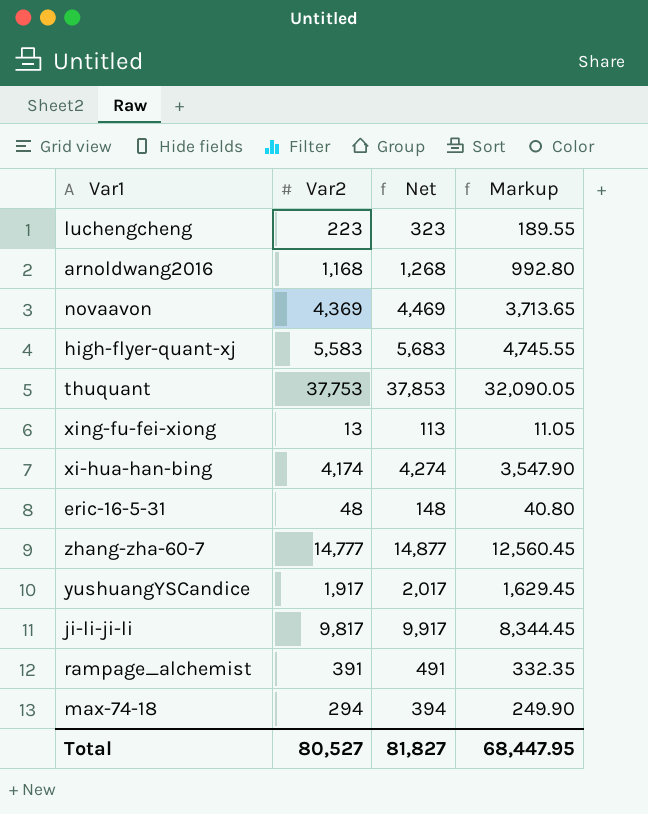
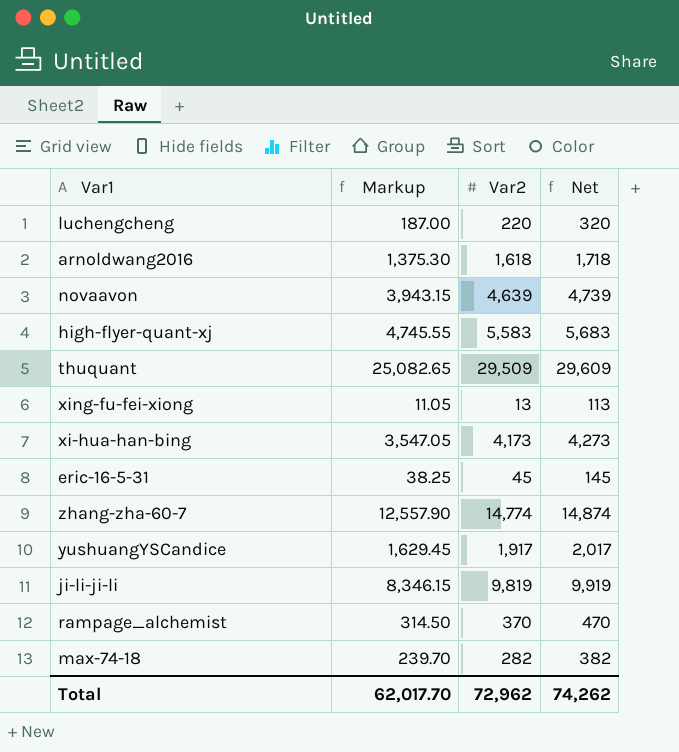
column Markup | position: 4 -> 2
luchengcheng | Markup: 189.55 -> 187.00
luchengcheng | Var2: 223 -> 220
luchengcheng | Net: 323 -> 320
arnoldwang2016 | Markup: 992.80 -> 1,375.30
arnoldwang2016 | Var2: 1,168 -> 1,618
arnoldwang2016 | Net: 1,268 -> 1,718
novaavon | Markup: 3,713.65 -> 3,943.15
novaavon | Var2: 4,369 -> 4,639
novaavon | Net: 4,469 -> 4,739
thuquant | Markup: 32,090.05 -> 25,082.65
thuquant | Var2: 37,753 -> 29,509
thuquant | Net: 37,853 -> 29,609
xi-hua-han-bing | Markup: 3,547.90 -> 3,547.05
xi-hua-han-bing | Var2: 4,174 -> 4,173
xi-hua-han-bing | Net: 4,274 -> 4,273
eric-16-5-31 | Markup: 40.80 -> 38.25
eric-16-5-31 | Var2: 48 -> 45
eric-16-5-31 | Net: 148 -> 145
zhang-zha-60-7 | Markup: 12,560.45 -> 12,557.90
zhang-zha-60-7 | Var2: 14,777 -> 14,774
zhang-zha-60-7 | Net: 14,877 -> 14,874
ji-li-ji-li | Markup: 8,344.45 -> 8,346.15
ji-li-ji-li | Var2: 9,817 -> 9,819
ji-li-ji-li | Net: 9,917 -> 9,919
rampage_alchemist | Markup: 332.35 -> 314.50
rampage_alchemist | Var2: 391 -> 370
rampage_alchemist | Net: 491 -> 470
max-74-18 | Markup: 249.90 -> 239.70
max-74-18 | Var2: 294 -> 282
max-74-18 | Net: 394 -> 382
Total | Markup: 68,447.95 -> 62,017.70
Total | Var2: 80,527 -> 72,962
Total | Net: 81,827 -> 74,262

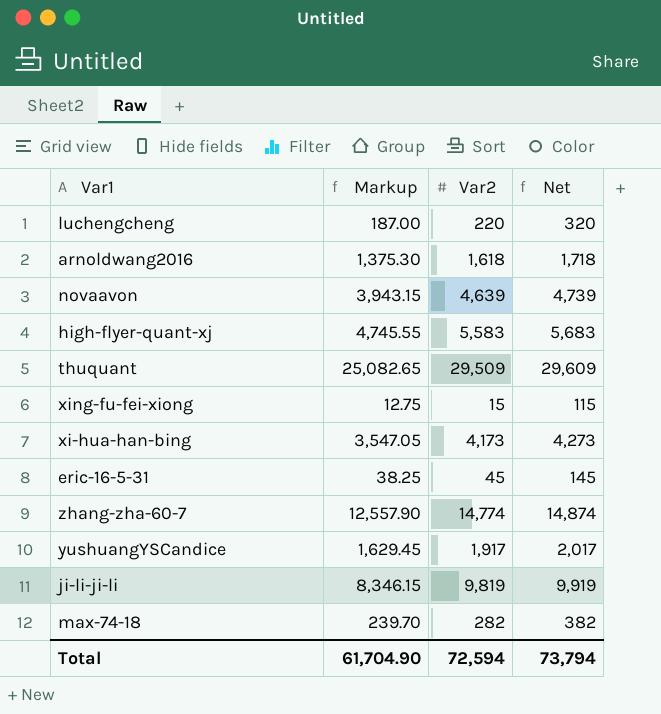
row rampage_alchemist: 314.50 | 370 | 470 -> none
xing-fu-fei-xiong | Markup: 11.05 -> 12.75
xing-fu-fei-xiong | Var2: 13 -> 15
xing-fu-fei-xiong | Net: 113 -> 115
Total | Markup: 62,017.70 -> 61,704.90
Total | Var2: 72,962 -> 72,594
Total | Net: 74,262 -> 73,794

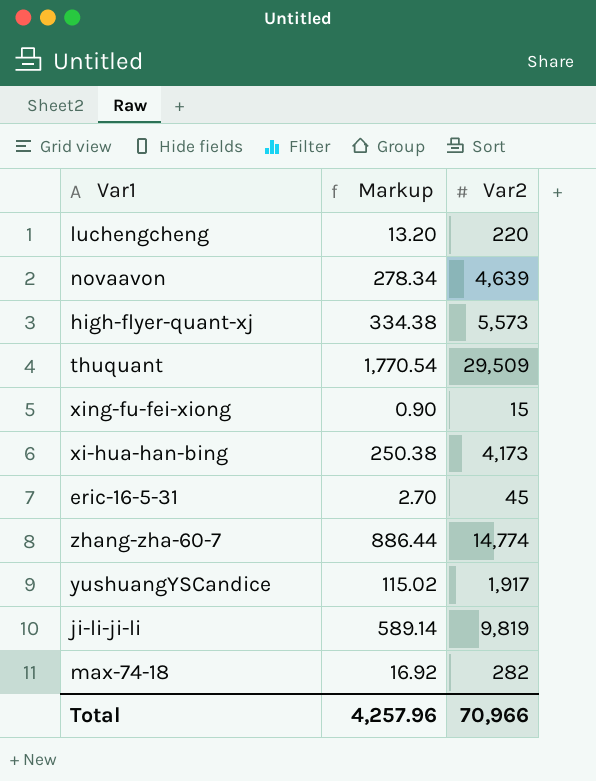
column Net | formula: [Var2] + 100 -> none
column Markup | formula: [Var2] * 0.85 -> [Var2] * 0.06
row arnoldwang2016: 1,375.30 | 1,618 | 1,718 -> none
high-flyer-quant-xj | Var2: 5,583 -> 5,573
Total | Markup: 61,704.90 -> 4,257.96
Total | Var2: 72,594 -> 70,966

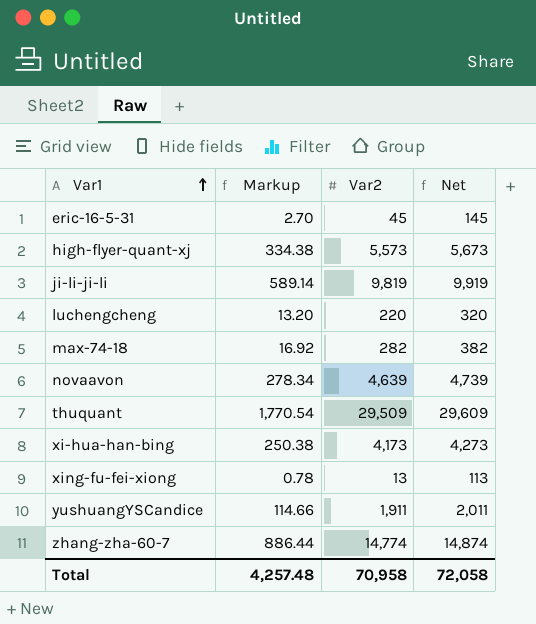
row order: none -> Var1 ascending
column Net | formula: none -> [Var2] + 100
xing-fu-fei-xiong | Markup: 0.90 -> 0.78
xing-fu-fei-xiong | Var2: 15 -> 13
yushuangYSCandice | Markup: 115.02 -> 114.66
yushuangYSCandice | Var2: 1,917 -> 1,911
Total | Markup: 4,257.96 -> 4,257.48
Total | Var2: 70,966 -> 70,958

